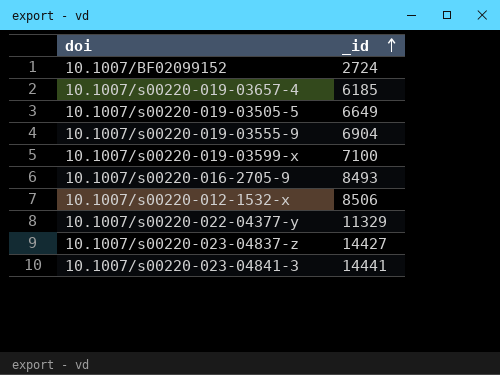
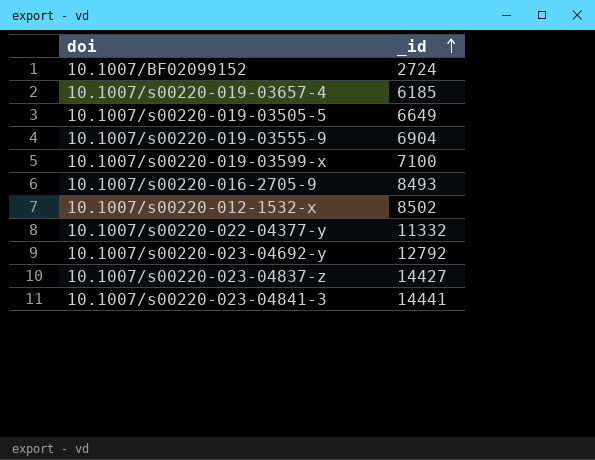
10.1007/s00220-012-1532-x | _id: 8506 -> 8502
10.1007/s00220-022-04377-y | _id: 11329 -> 11332
row 10.1007/s00220-023-04692-y: none -> 12792

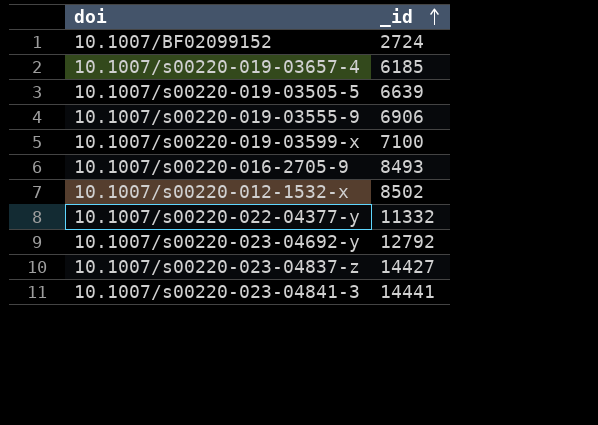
10.1007/s00220-019-03505-5 | _id: 6649 -> 6639
10.1007/s00220-019-03555-9 | _id: 6904 -> 6906

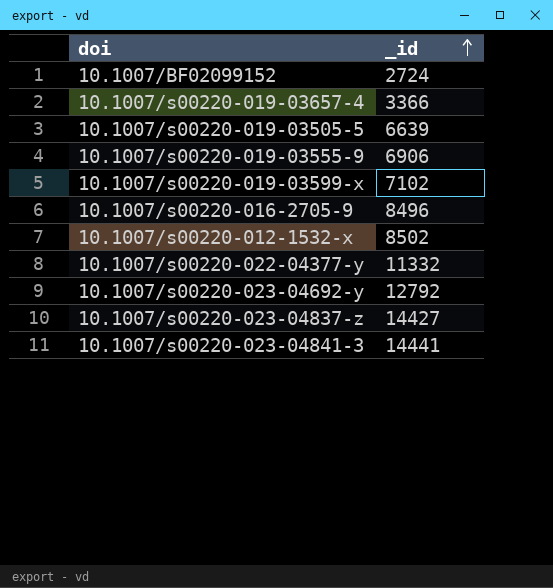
10.1007/s00220-019-03657-4 | _id: 6185 -> 3366
10.1007/s00220-019-03599-x | _id: 7100 -> 7102
10.1007/s00220-016-2705-9 | _id: 8493 -> 8496

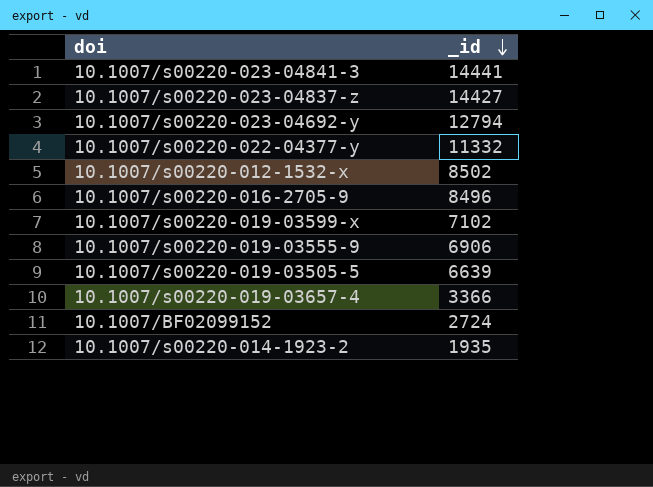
row order: _id ascending -> _id descending
10.1007/s00220-023-04692-y | _id: 12792 -> 12794
row 10.1007/s00220-014-1923-2: none -> 1935

